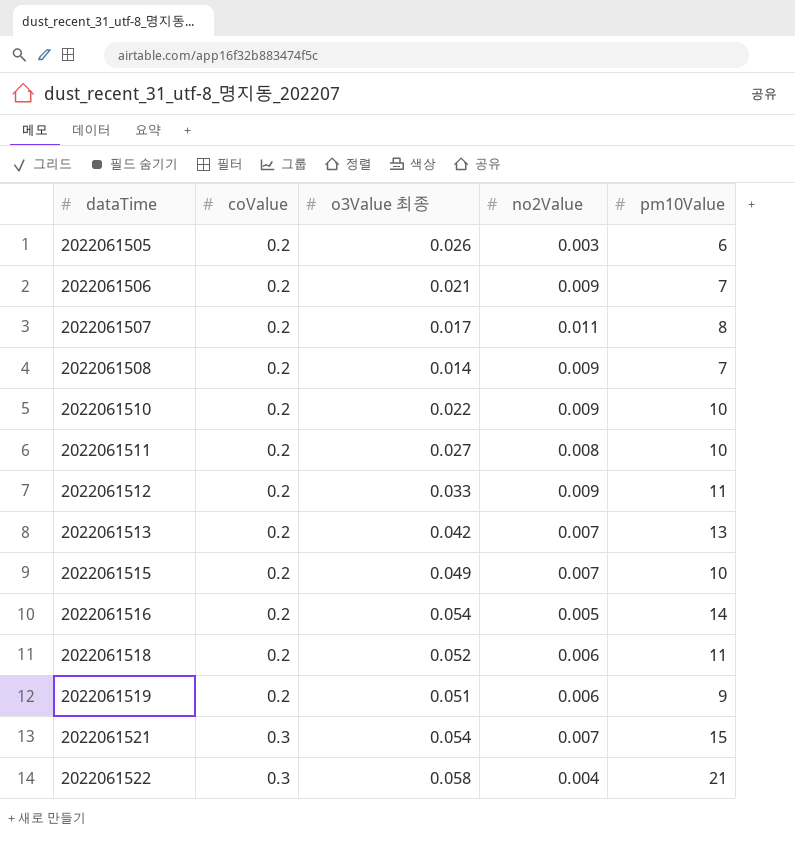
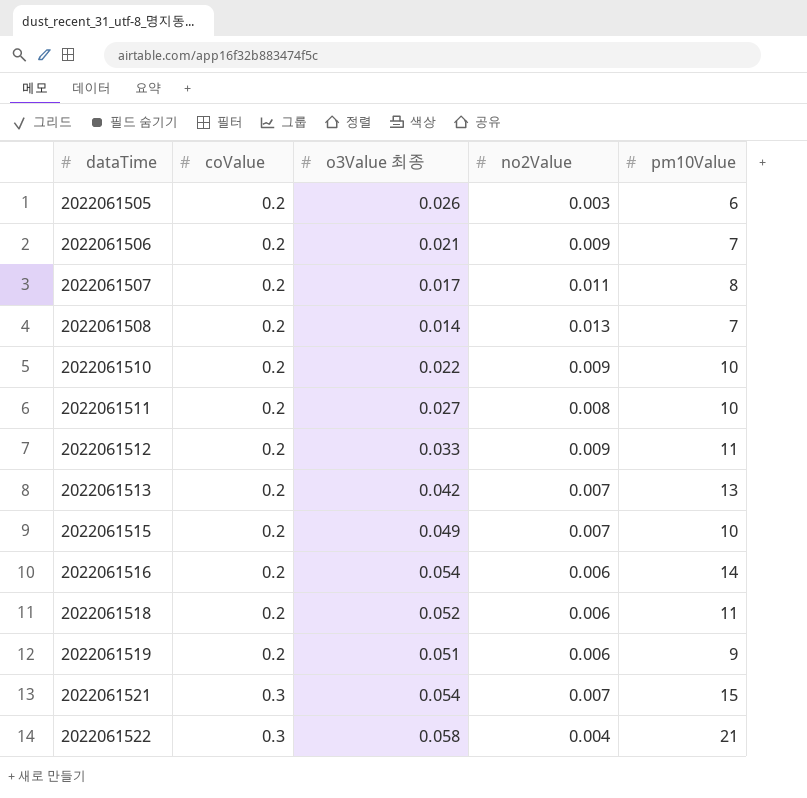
2022061508 | no2Value: 0.009 -> 0.013
2022061516 | no2Value: 0.005 -> 0.006

